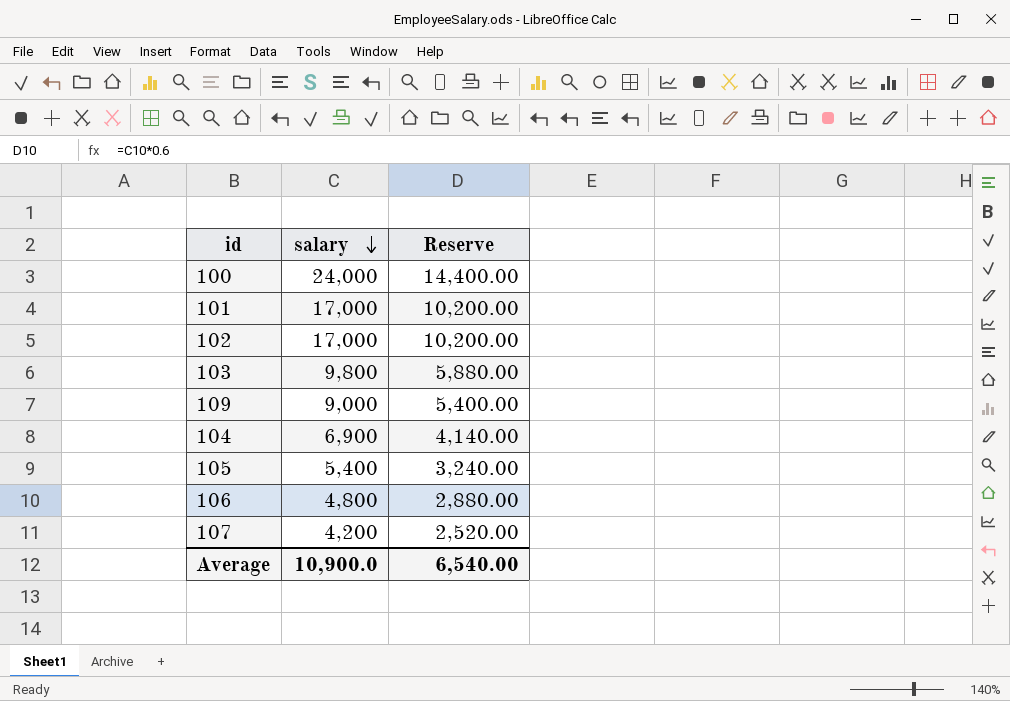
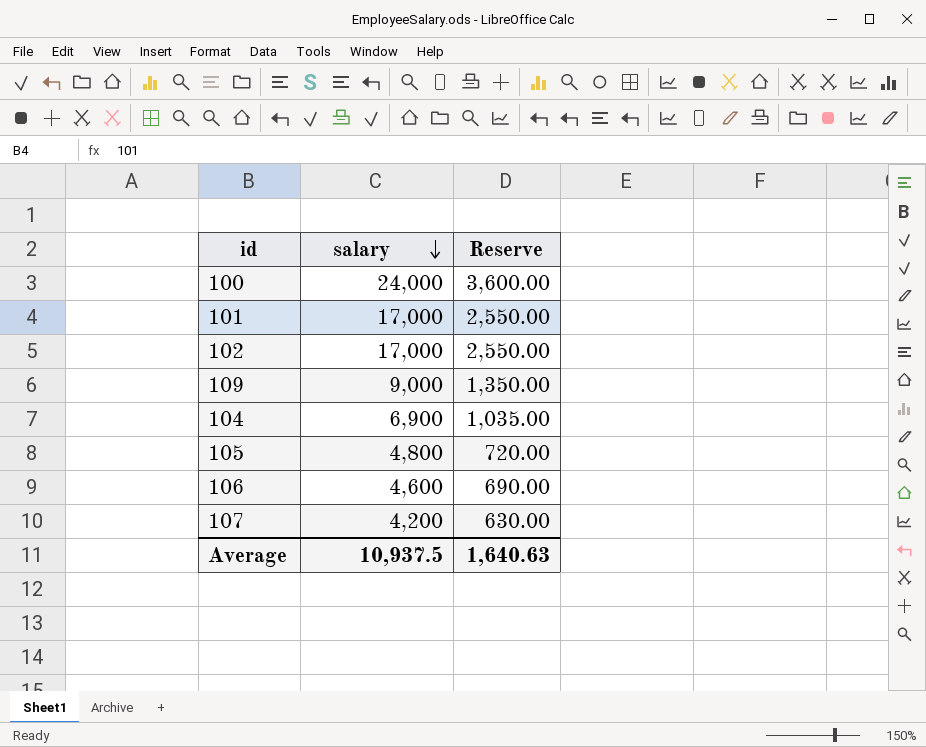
column Reserve | formula: [salary] * 0.6 -> [salary] * 0.15
row 103: 9,800 | 5,880.00 -> none
105 | salary: 5,400 -> 4,800
106 | salary: 4,800 -> 4,600
Average | salary: 10,900.0 -> 10,937.5
Average | Reserve: 6,540.00 -> 1,640.63

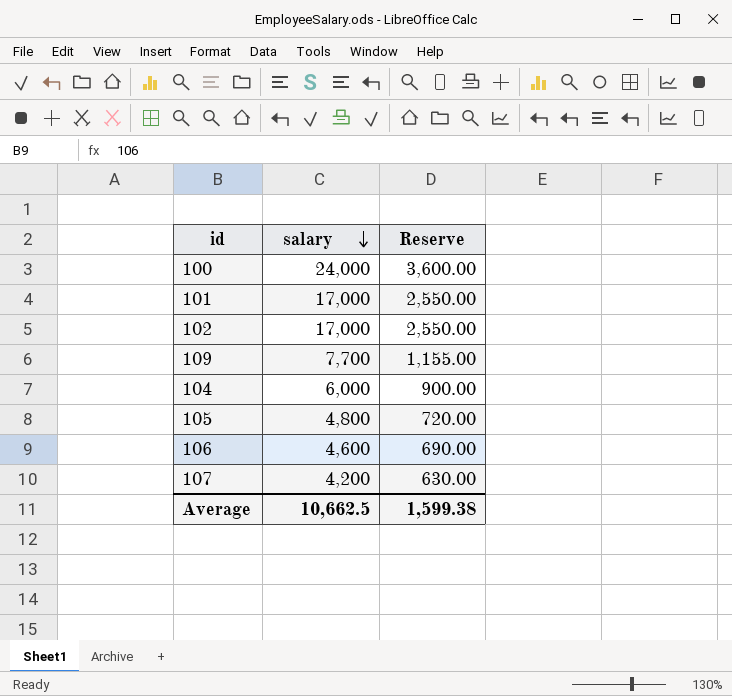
109 | salary: 9,000 -> 7,700
109 | Reserve: 1,350.00 -> 1,155.00
104 | salary: 6,900 -> 6,000
104 | Reserve: 1,035.00 -> 900.00
Average | salary: 10,937.5 -> 10,662.5
Average | Reserve: 1,640.63 -> 1,599.38

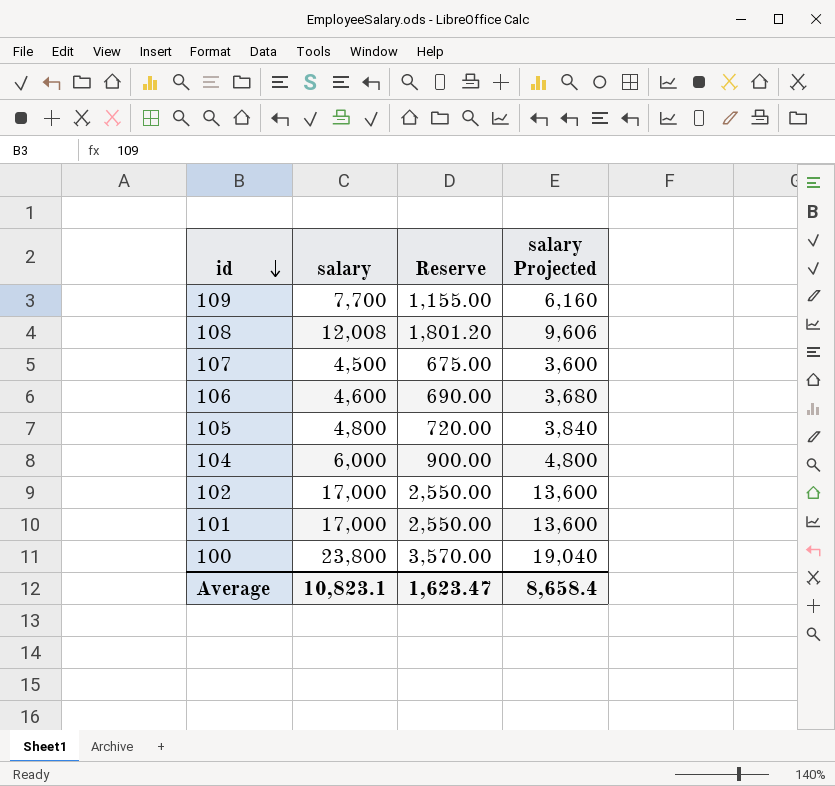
row order: salary descending -> id descending
column salary Projected | formula: none -> [salary] * 0.8
row 108: none -> 12,008 | 1,801.20 | 9,606
107 | salary: 4,200 -> 4,500
107 | Reserve: 630.00 -> 675.00
100 | salary: 24,000 -> 23,800
100 | Reserve: 3,600.00 -> 3,570.00
Average | salary: 10,662.5 -> 10,823.1
Average | Reserve: 1,599.38 -> 1,623.47

